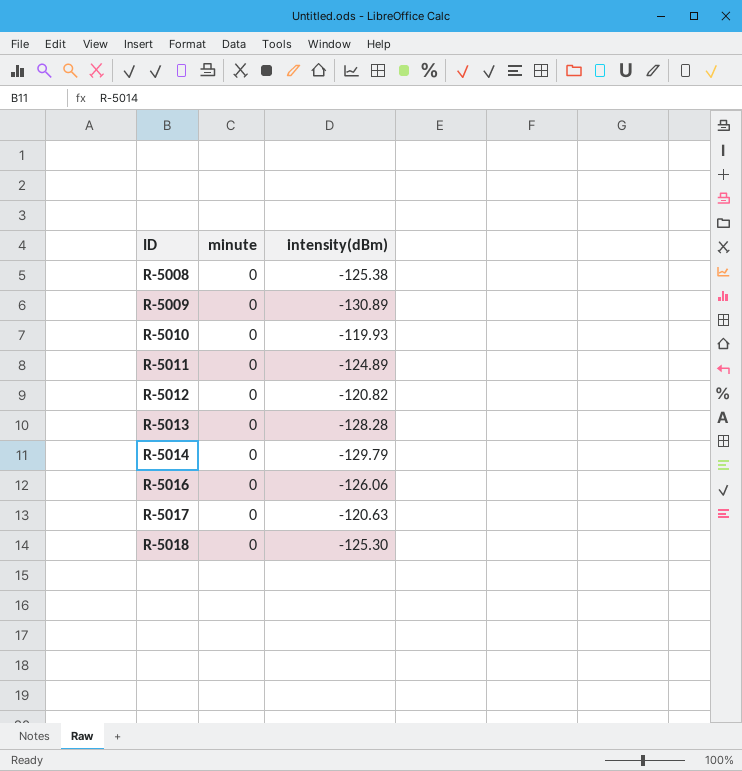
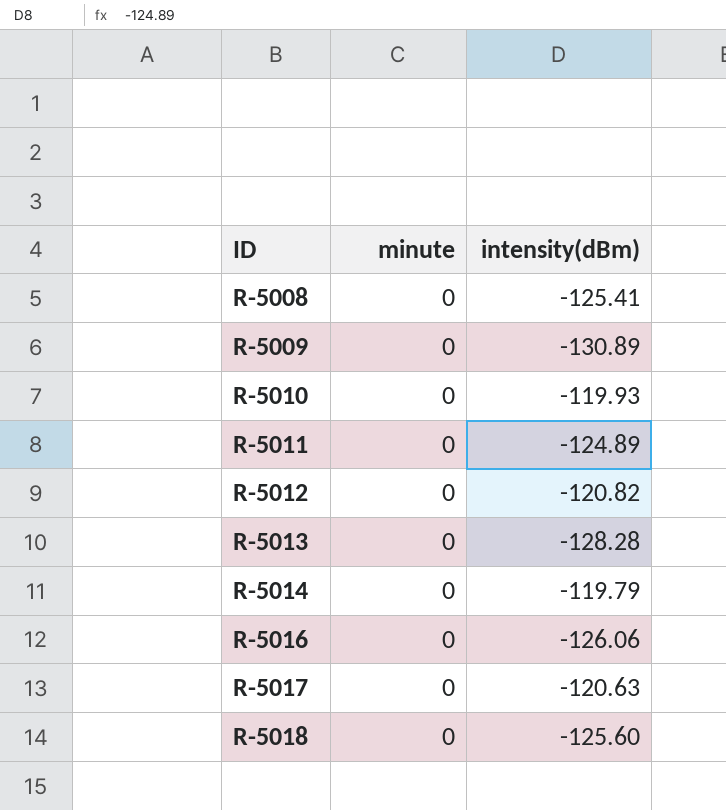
R-5008 | intensity(dBm): -125.38 -> -125.41
R-5014 | intensity(dBm): -129.79 -> -119.79
R-5018 | intensity(dBm): -125.30 -> -125.60

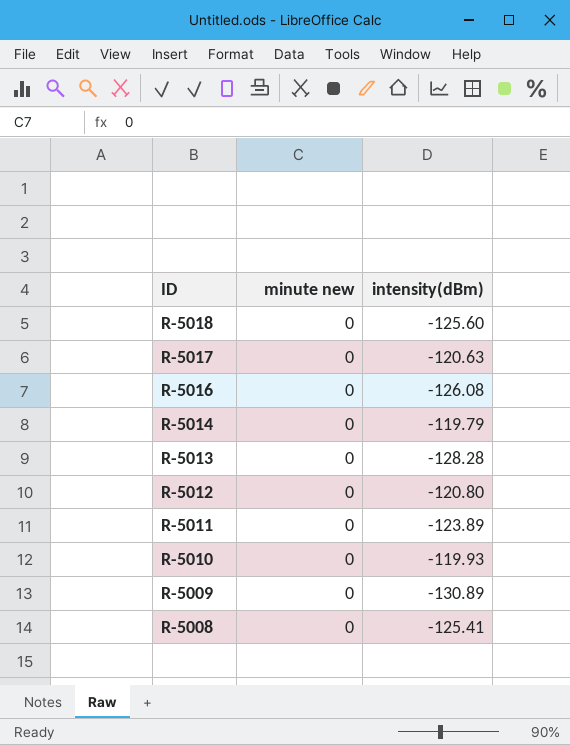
row order: ID ascending -> ID descending
column name: minute -> minute new
R-5016 | intensity(dBm): -126.06 -> -126.08
R-5012 | intensity(dBm): -120.82 -> -120.80
R-5011 | intensity(dBm): -124.89 -> -123.89

